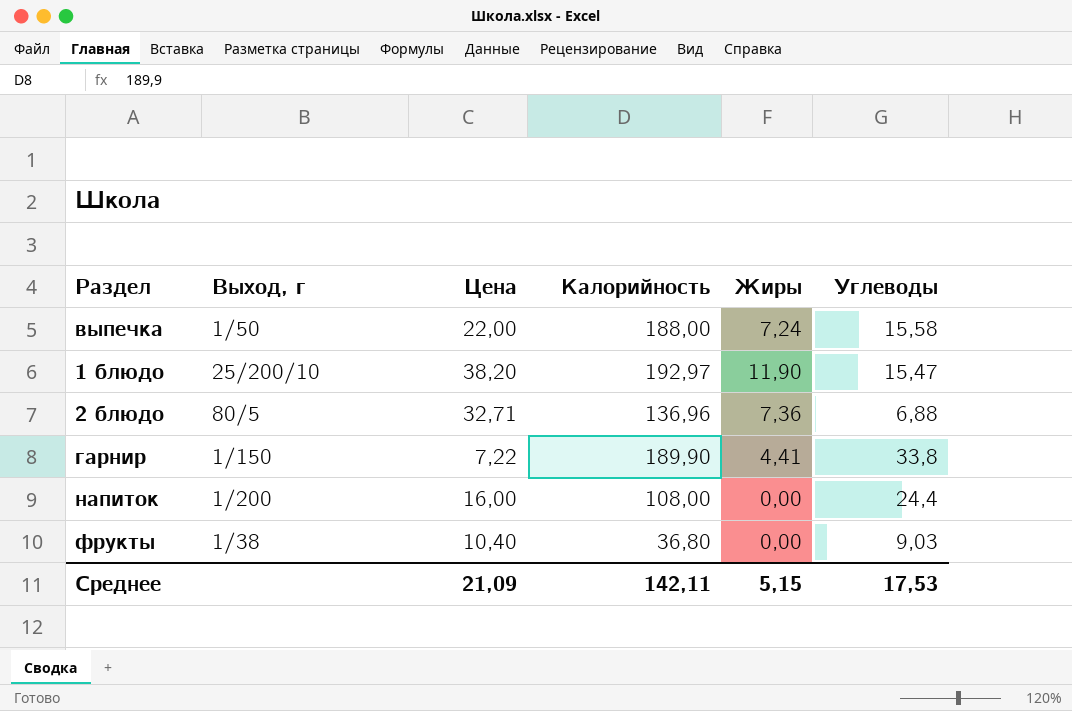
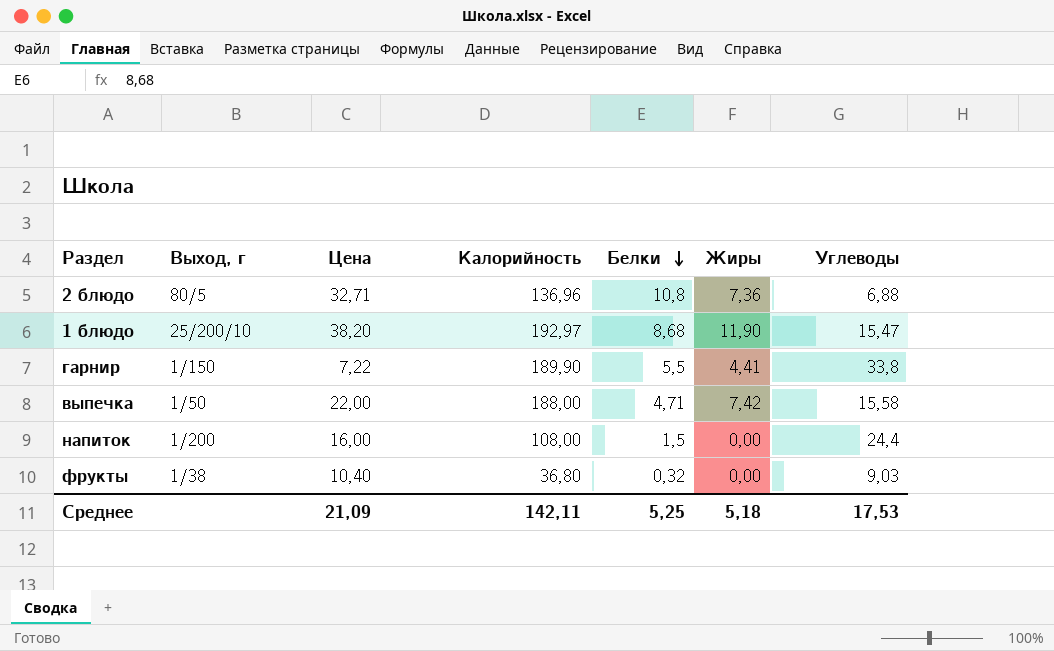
row order: none -> Белки descending
column Белки | position: none -> 5
выпечка | Жиры: 7,24 -> 7,42
Среднее | Жиры: 5,15 -> 5,18

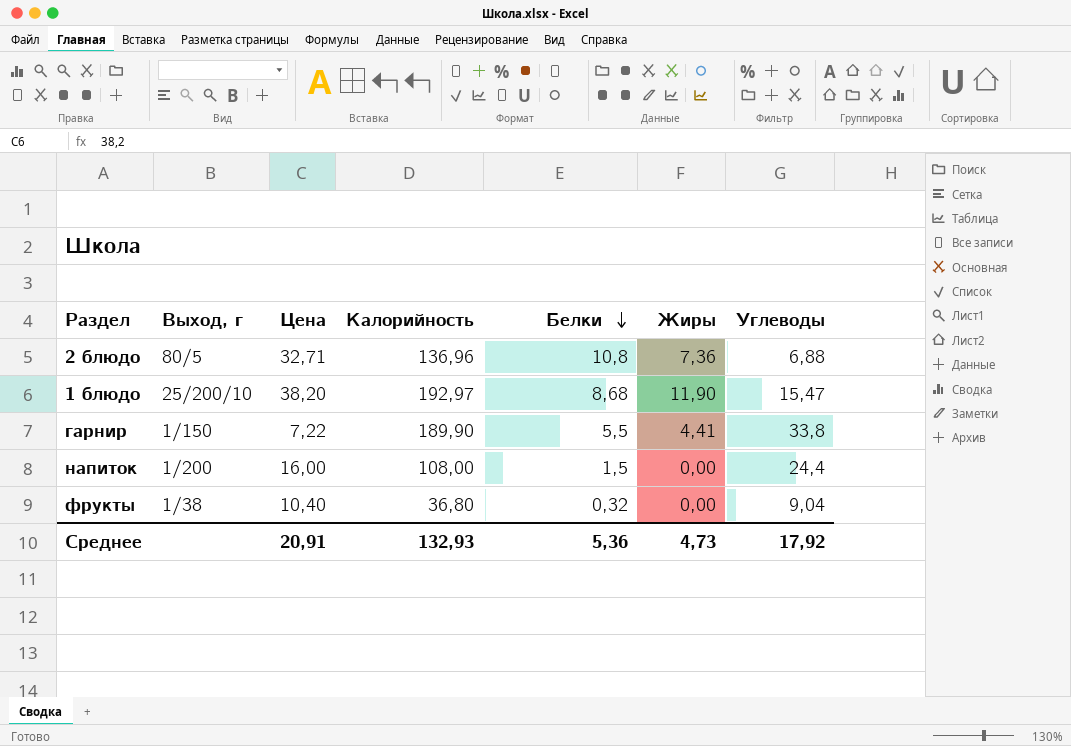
row выпечка: 1/50 | 22,00 | 188,00 | 4,71 | 7,42 | 15,58 -> none
фрукты | Углеводы: 9,03 -> 9,04
Среднее | Цена: 21,09 -> 20,91
Среднее | Калорийность: 142,11 -> 132,93
Среднее | Белки: 5,25 -> 5,36
Среднее | Жиры: 5,18 -> 4,73
Среднее | Углеводы: 17,53 -> 17,92

